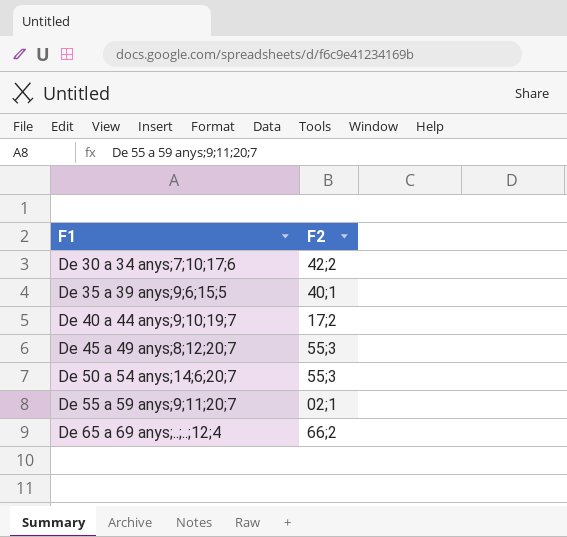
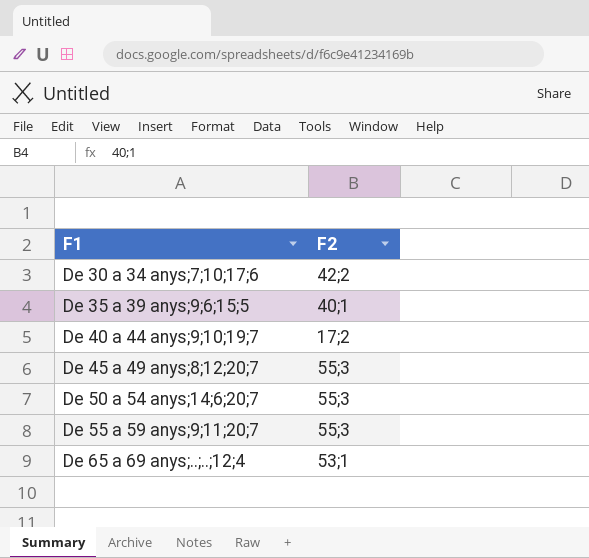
De 55 a 59 anys;9;11;20;7 | F2: 02;1 -> 55;3
De 65 a 69 anys;..;..;12;4 | F2: 66;2 -> 53;1

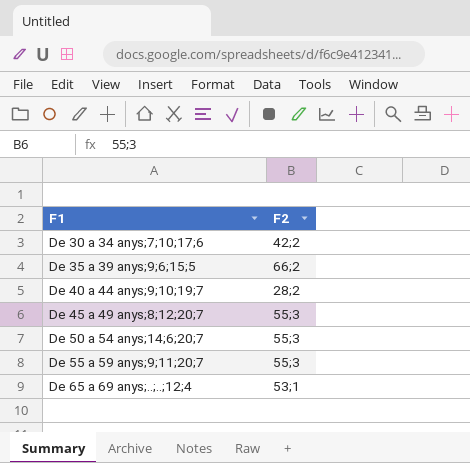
De 35 a 39 anys;9;6;15;5 | F2: 40;1 -> 66;2
De 40 a 44 anys;9;10;19;7 | F2: 17;2 -> 28;2

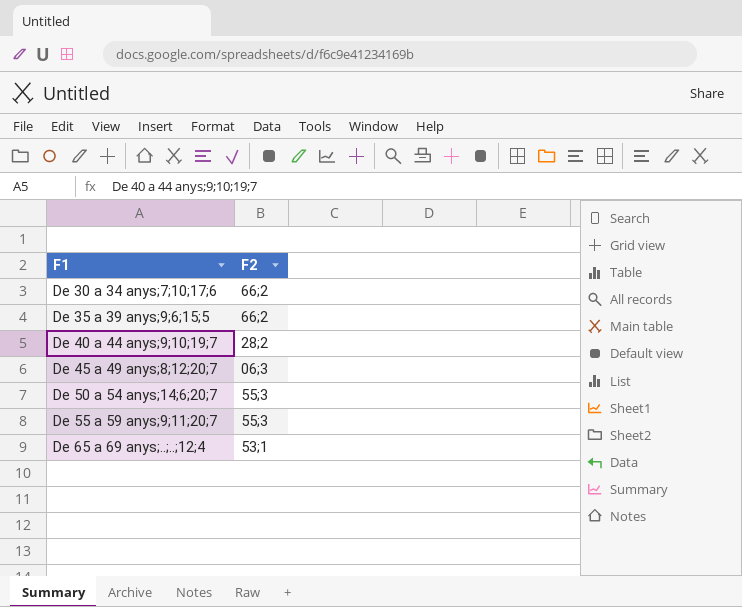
De 30 a 34 anys;7;10;17;6 | F2: 42;2 -> 66;2
De 45 a 49 anys;8;12;20;7 | F2: 55;3 -> 06;3

